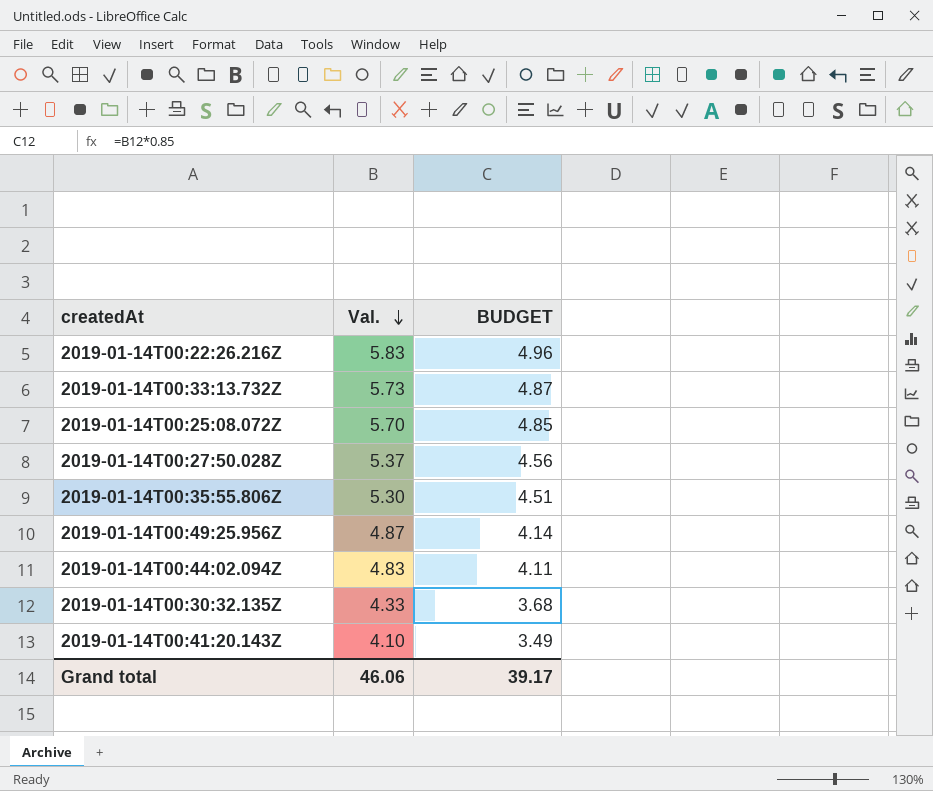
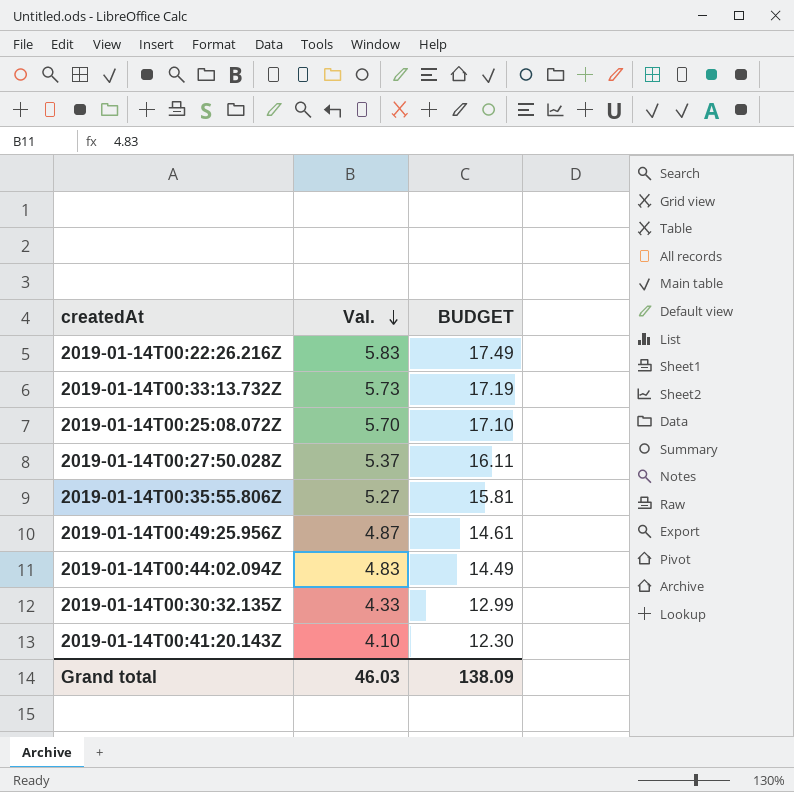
column BUDGET | formula: [Val.] * 0.85 -> [Val.] * 3
2019-01-14T00:35:55.806Z | Val.: 5.30 -> 5.27
Grand total | Val.: 46.06 -> 46.03
Grand total | BUDGET: 39.17 -> 138.09

